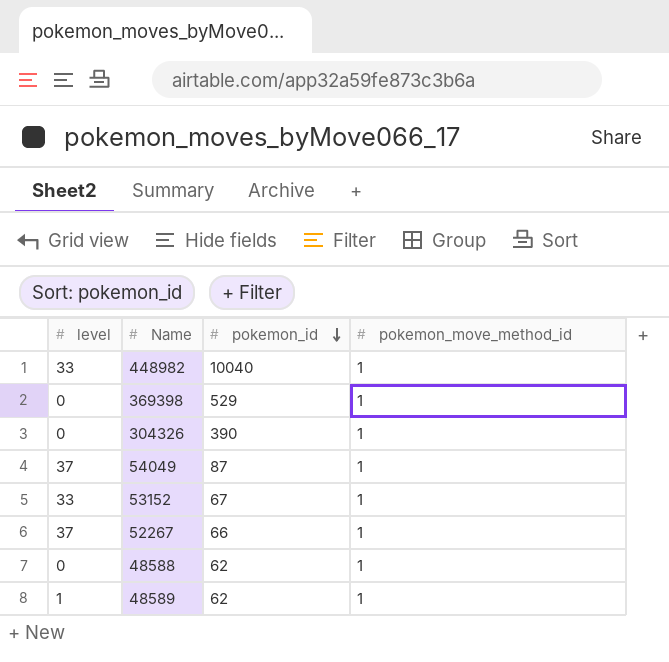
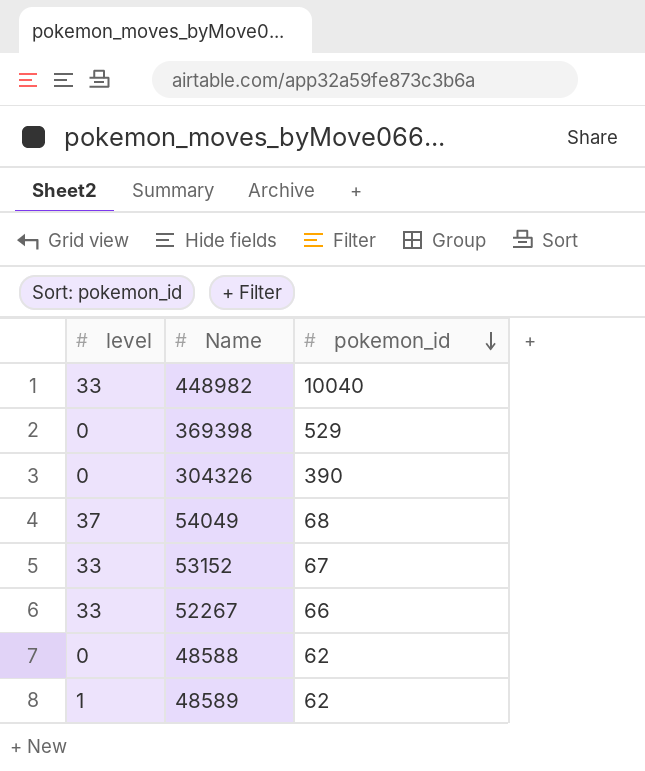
column pokemon_move_method_id | position: 4 -> none
54049 | pokemon_id: 87 -> 68
52267 | level: 37 -> 33

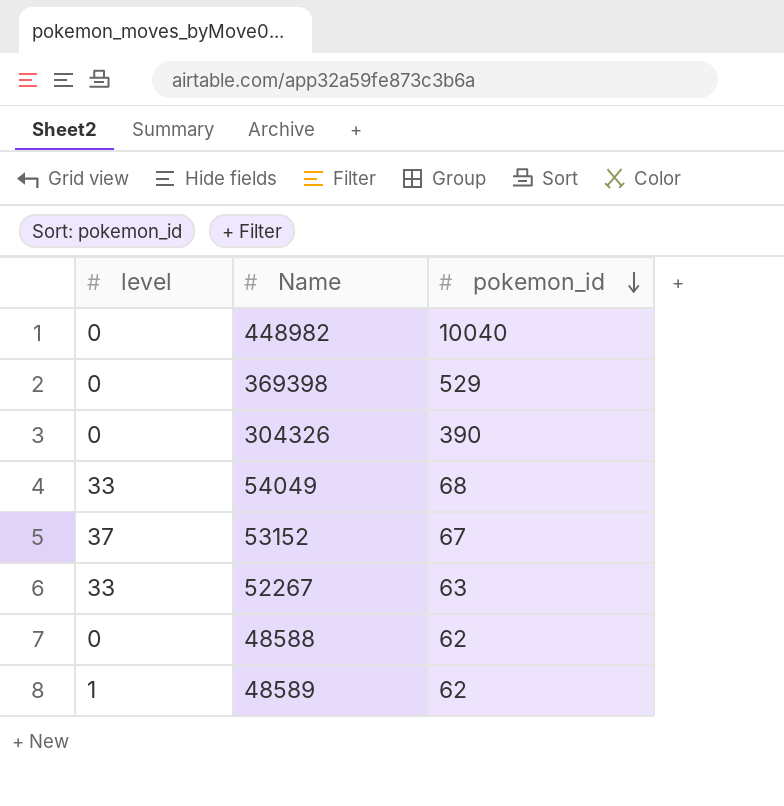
448982 | level: 33 -> 0
54049 | level: 37 -> 33
53152 | level: 33 -> 37
52267 | pokemon_id: 66 -> 63

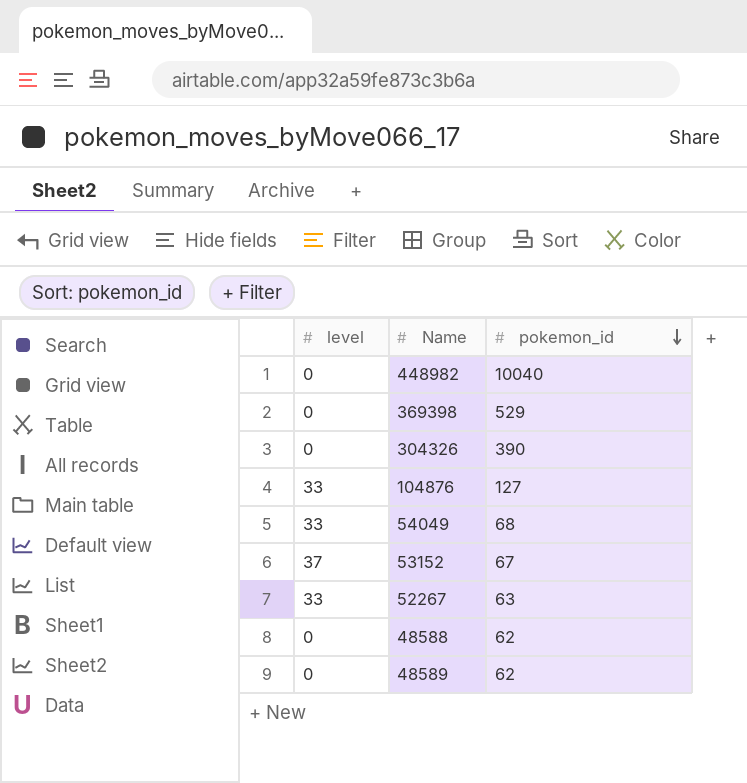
row 104876: none -> 33 | 127
48589 | level: 1 -> 0

